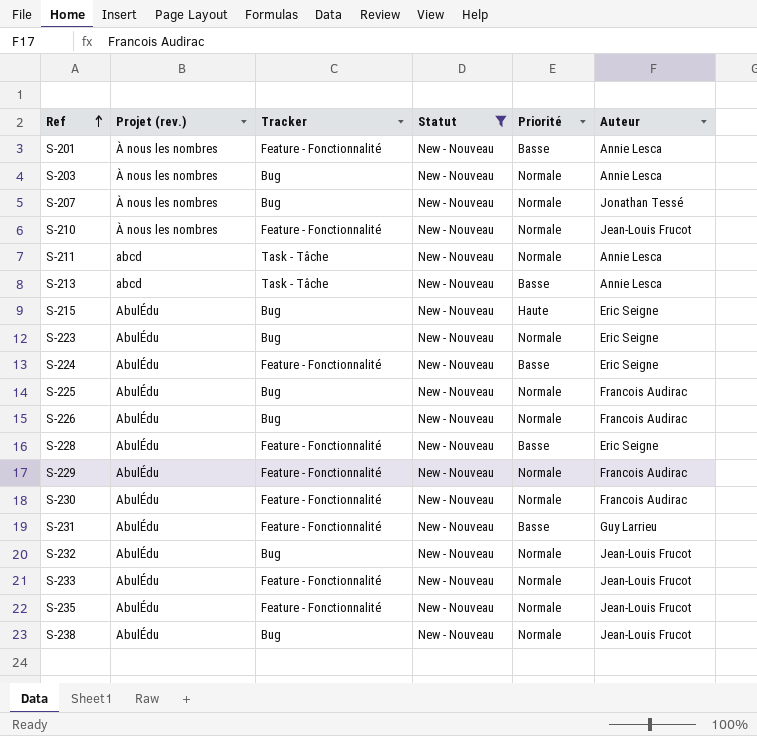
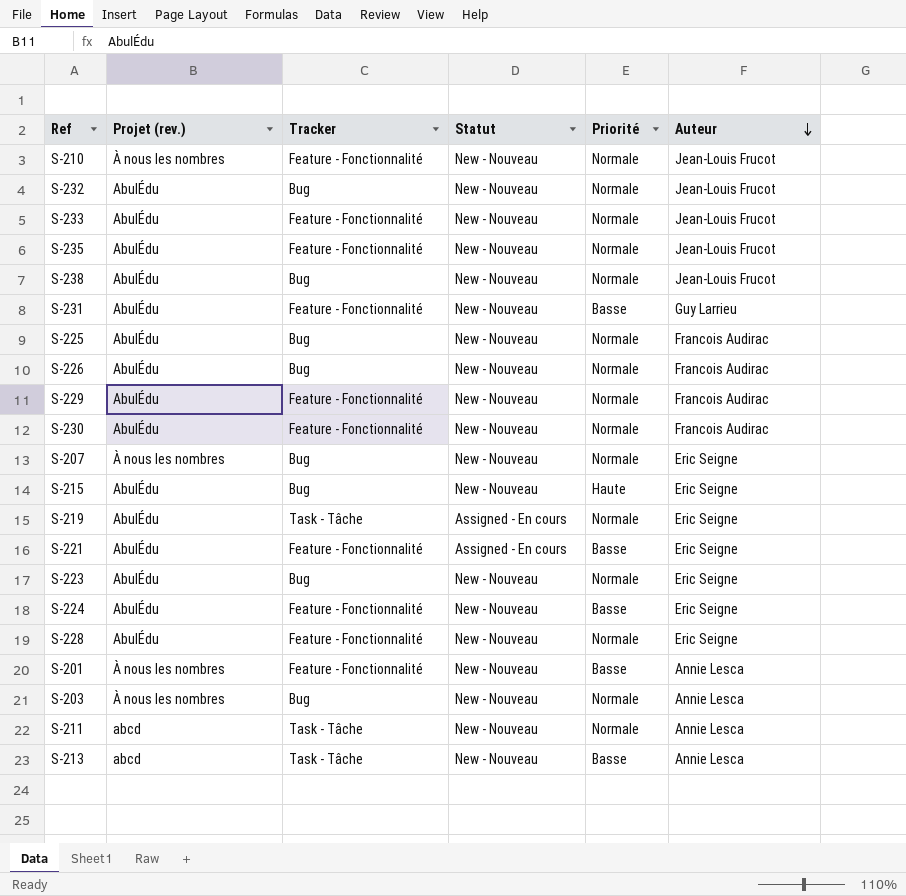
filter: Statut = New - Nouveau -> none
row order: Ref ascending -> Auteur descending
S-207 | Auteur: Jonathan Tessé -> Eric Seigne
S-228 | Priorité: Basse -> Normale

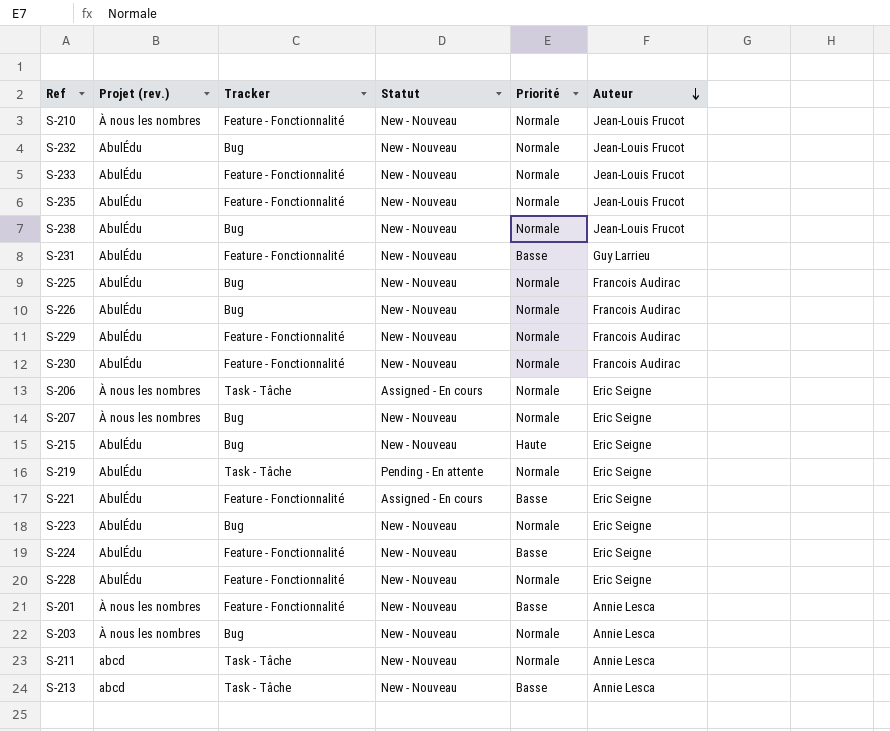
row S-206: none -> À nous les nombres | Task - Tâche | Assigned - En cours | Normale | Eric Seigne
S-219 | Statut: Assigned - En cours -> Pending - En attente

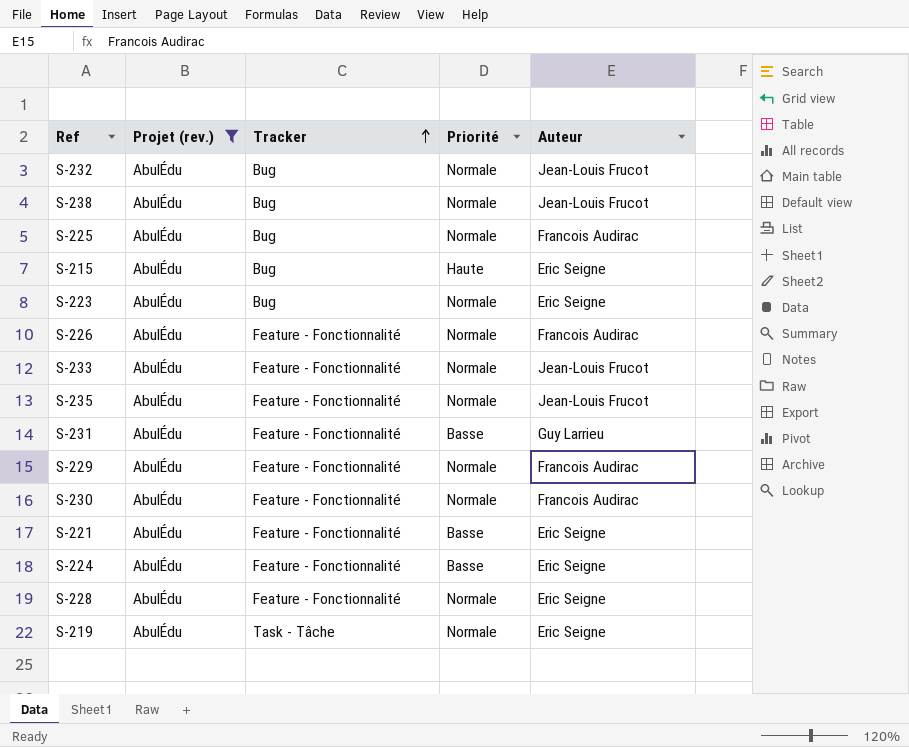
filter: none -> Projet (rev.) = AbulÉdu
row order: Auteur descending -> Tracker ascending
column Statut | position: 4 -> none
S-226 | Tracker: Bug -> Feature - Fonctionnalité

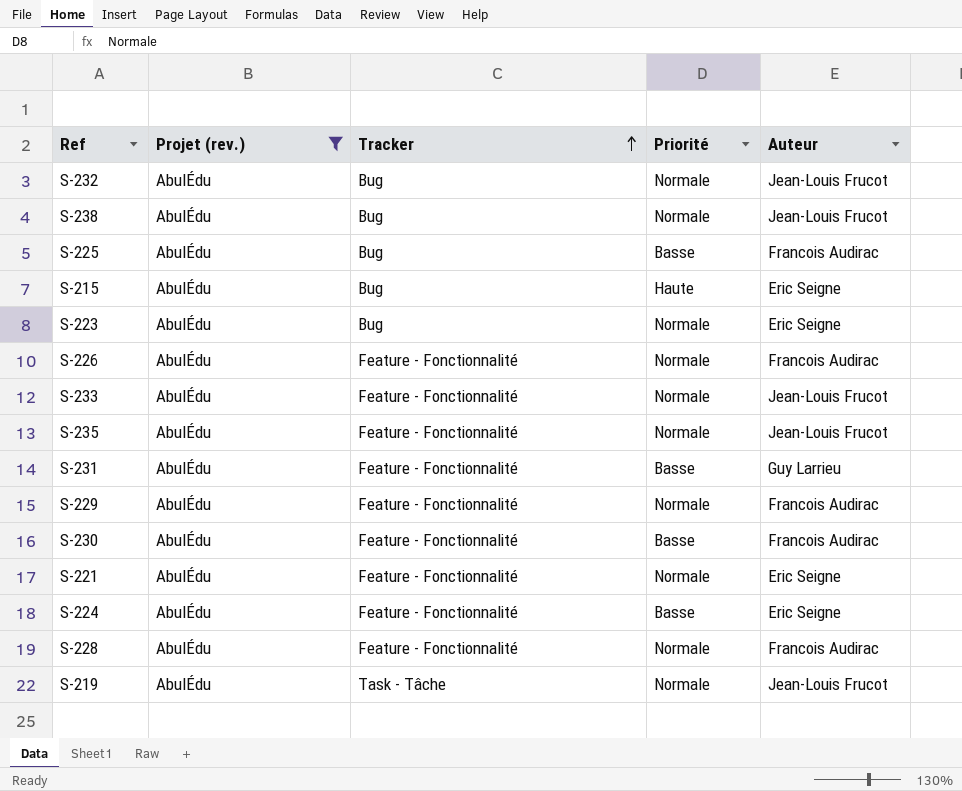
S-225 | Priorité: Normale -> Basse
S-230 | Priorité: Normale -> Basse
S-221 | Priorité: Basse -> Normale
S-228 | Auteur: Eric Seigne -> Francois Audirac
S-219 | Auteur: Eric Seigne -> Jean-Louis Frucot

